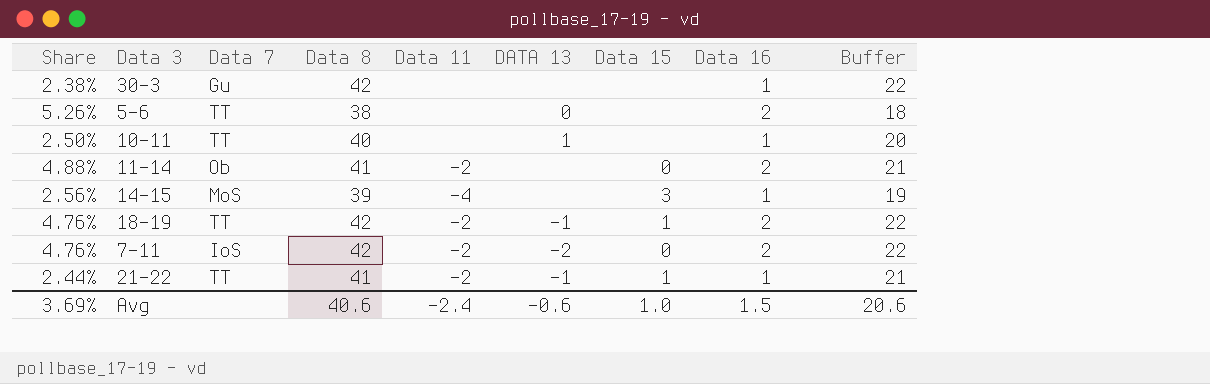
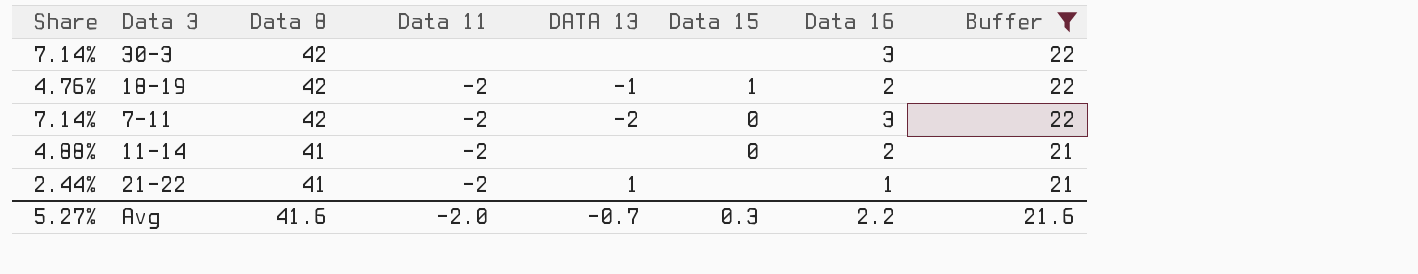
filter: none -> Buffer >= 21
row order: none -> Data 8 descending
column Data 7 | position: 3 -> none
30-3 | Share: 2.38% -> 7.14%
30-3 | Data 16: 1 -> 3
7-11 | Share: 4.76% -> 7.14%
7-11 | Data 16: 2 -> 3
21-22 | DATA 13: -1 -> 1
21-22 | Data 15: 1 -> none
Avg | Share: 3.69% -> 5.27%
Avg | Data 8: 40.6 -> 41.6
Avg | Data 11: -2.4 -> -2.0
Avg | DATA 13: -0.6 -> -0.7
Avg | Data 15: 1.0 -> 0.3
Avg | Data 16: 1.5 -> 2.2
Avg | Buffer: 20.6 -> 21.6

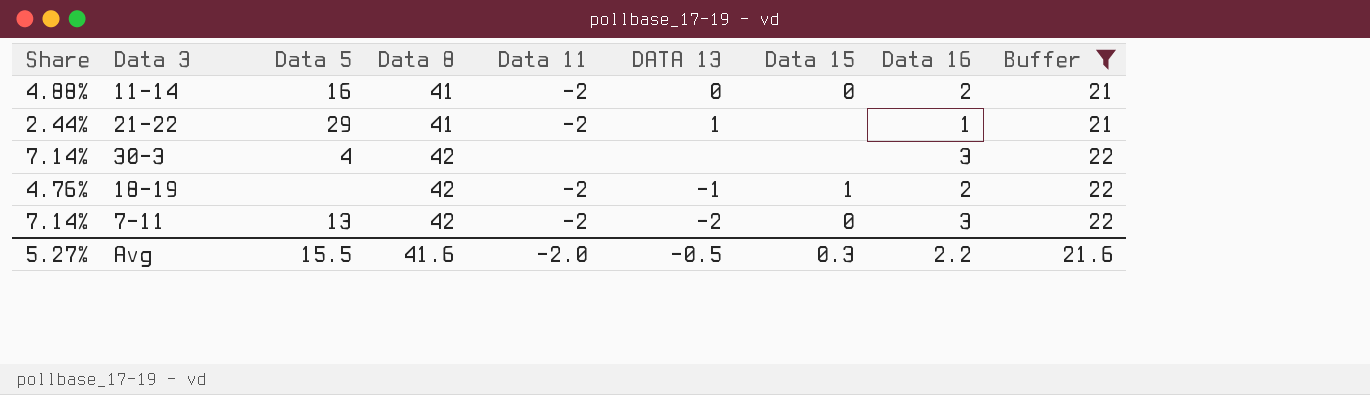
row order: Data 8 descending -> Data 8 ascending
column Data 5 | position: none -> 3
11-14 | DATA 13: none -> 0
Avg | DATA 13: -0.7 -> -0.5

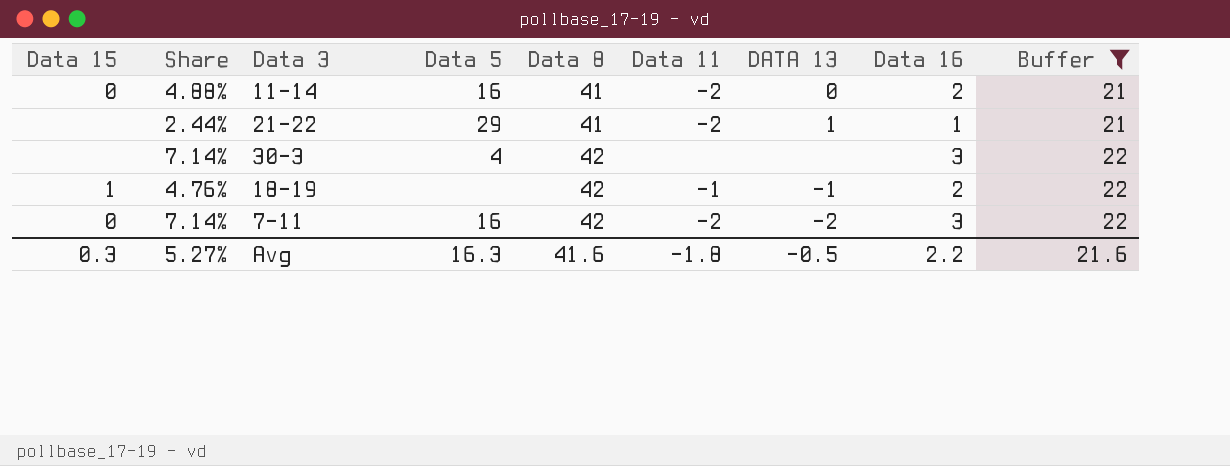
column Data 15 | position: 7 -> 1
18-19 | Data 11: -2 -> -1
7-11 | Data 5: 13 -> 16
Avg | Data 5: 15.5 -> 16.3
Avg | Data 11: -2.0 -> -1.8

